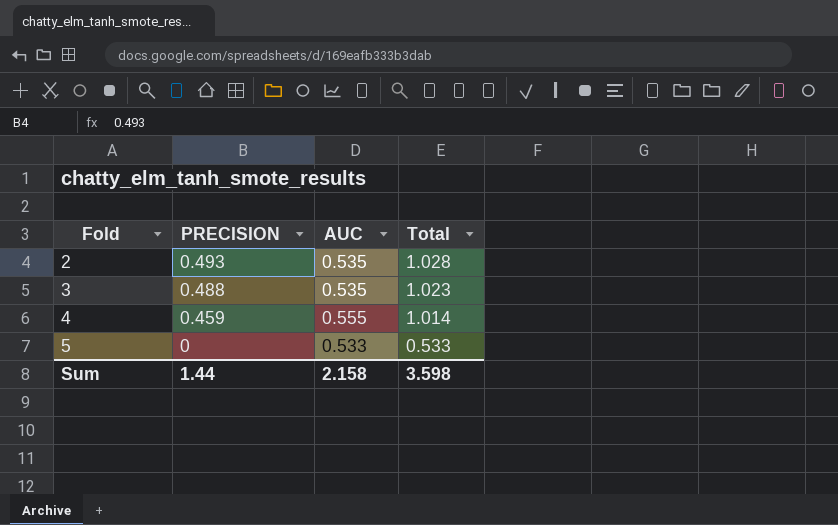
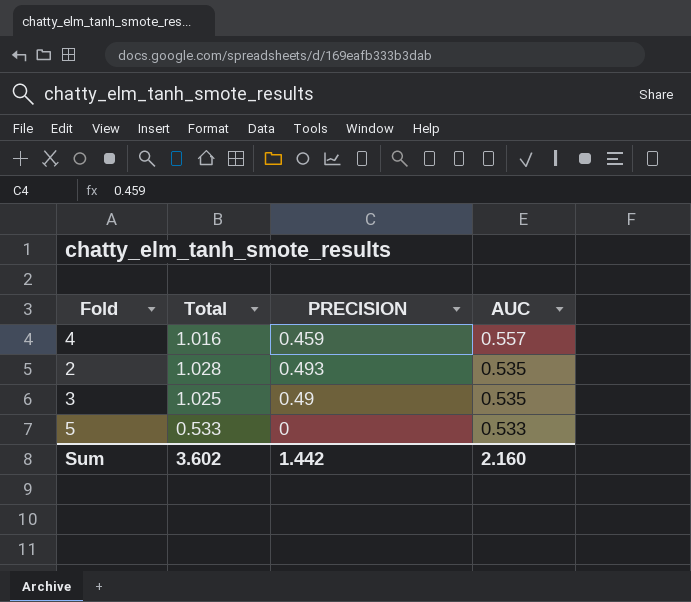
row order: Fold ascending -> AUC descending
column Total | position: 4 -> 2
4 | Total: 1.014 -> 1.016
4 | AUC: 0.555 -> 0.557
3 | Total: 1.023 -> 1.025
3 | PRECISION: 0.488 -> 0.49
Sum | Total: 3.598 -> 3.602
Sum | PRECISION: 1.44 -> 1.442
Sum | AUC: 2.158 -> 2.160

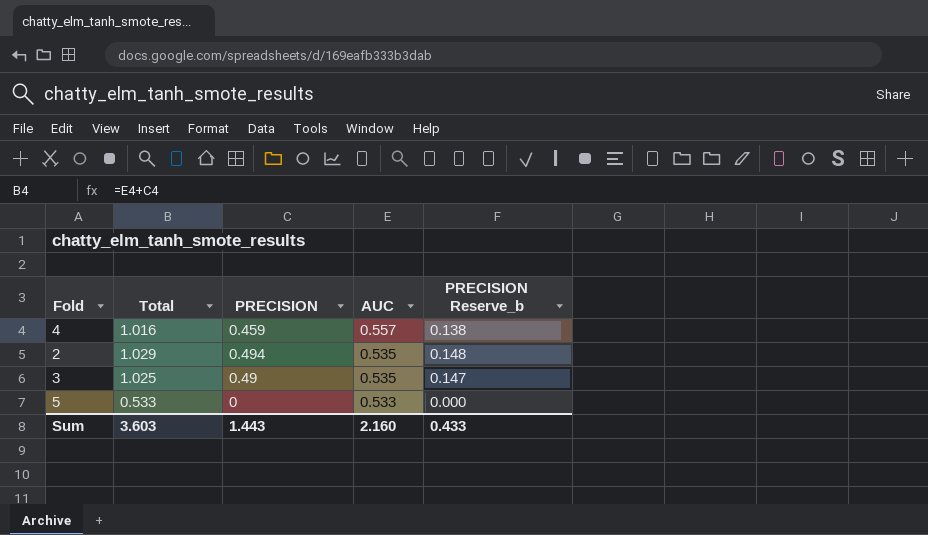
column PRECISION Reserve_b | formula: none -> [PRECISION] * 0.3
2 | Total: 1.028 -> 1.029
2 | PRECISION: 0.493 -> 0.494
Sum | Total: 3.602 -> 3.603
Sum | PRECISION: 1.442 -> 1.443

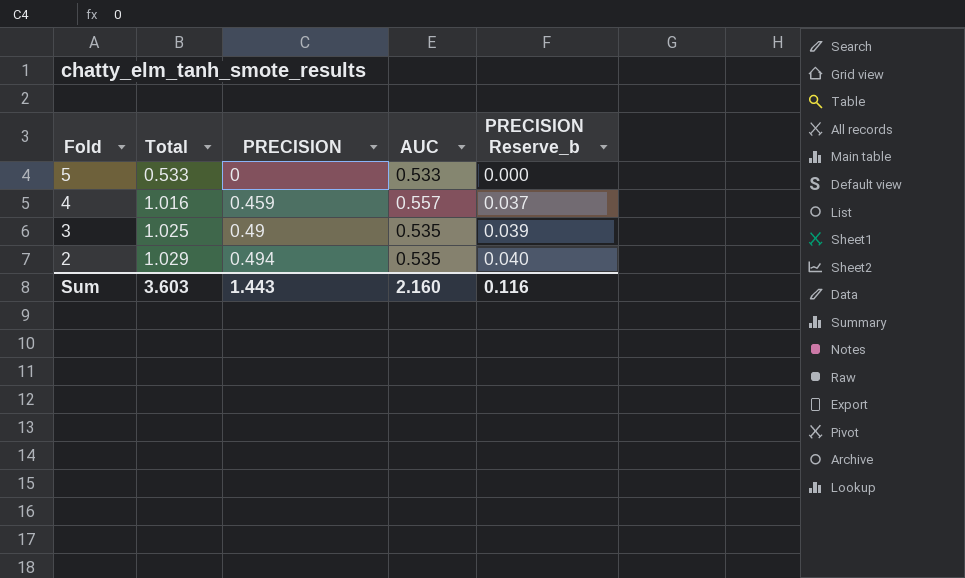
row order: AUC descending -> Fold descending
column PRECISION Reserve_b | formula: [PRECISION] * 0.3 -> [PRECISION] * 0.08
Sum | PRECISION Reserve_b: 0.433 -> 0.116

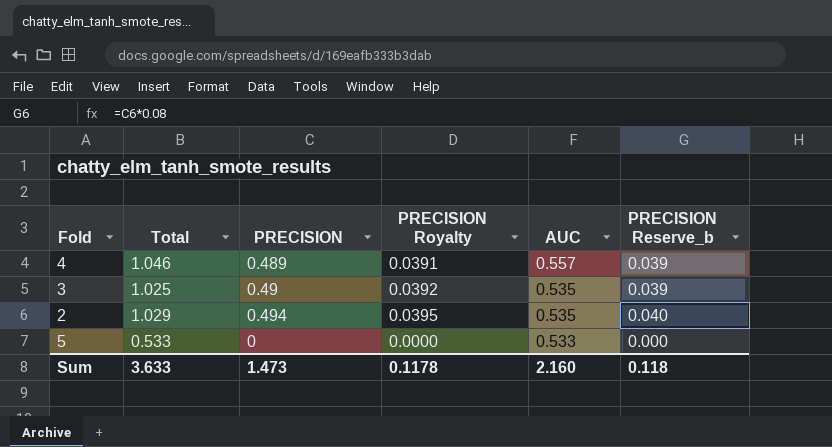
row order: Fold descending -> AUC descending
column PRECISION Royalty | formula: none -> [PRECISION] * 0.08
4 | Total: 1.016 -> 1.046
4 | PRECISION: 0.459 -> 0.489
4 | PRECISION Reserve_b: 0.037 -> 0.039
Sum | Total: 3.603 -> 3.633
Sum | PRECISION: 1.443 -> 1.473
Sum | PRECISION Reserve_b: 0.116 -> 0.118

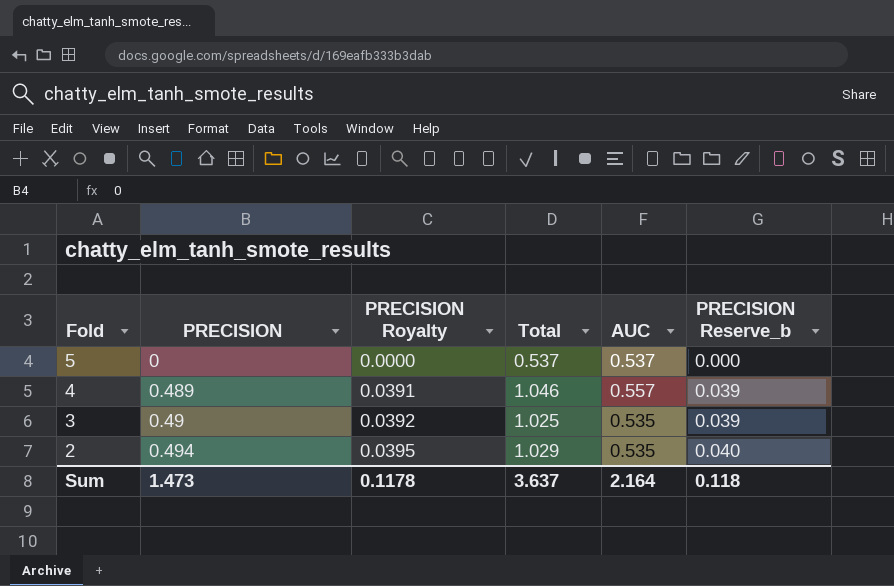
row order: AUC descending -> Fold descending
column Total | position: 2 -> 4
5 | Total: 0.533 -> 0.537
5 | AUC: 0.533 -> 0.537
Sum | Total: 3.633 -> 3.637
Sum | AUC: 2.160 -> 2.164

